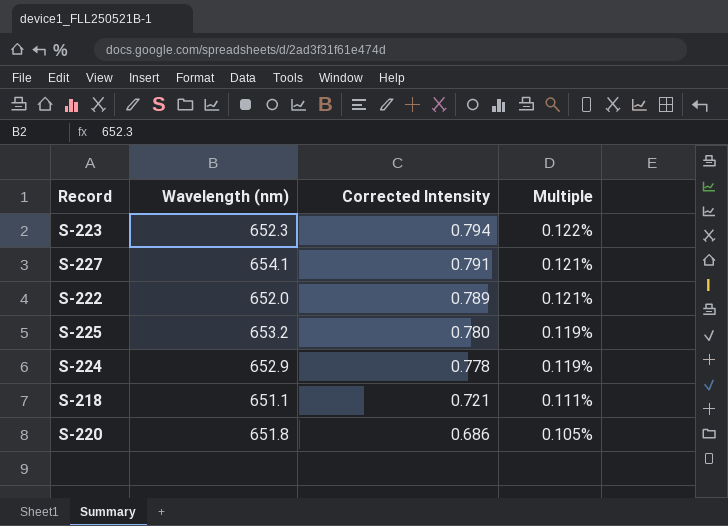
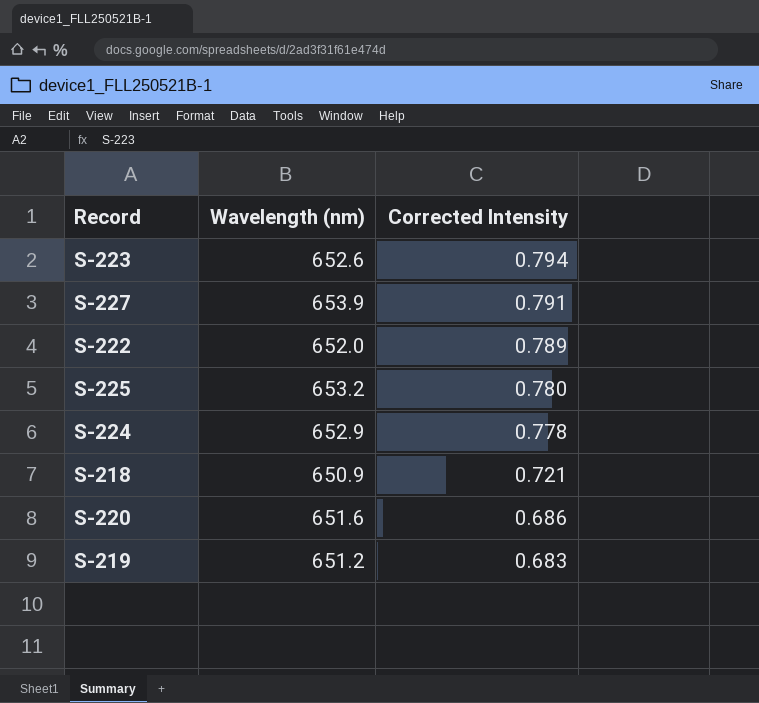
column Multiple | formula: [Corrected Intensity] / [Wavelength (nm)] -> none
S-223 | Wavelength (nm): 652.3 -> 652.6
S-227 | Wavelength (nm): 654.1 -> 653.9
S-218 | Wavelength (nm): 651.1 -> 650.9
S-220 | Wavelength (nm): 651.8 -> 651.6
row S-219: none -> 651.2 | 0.683

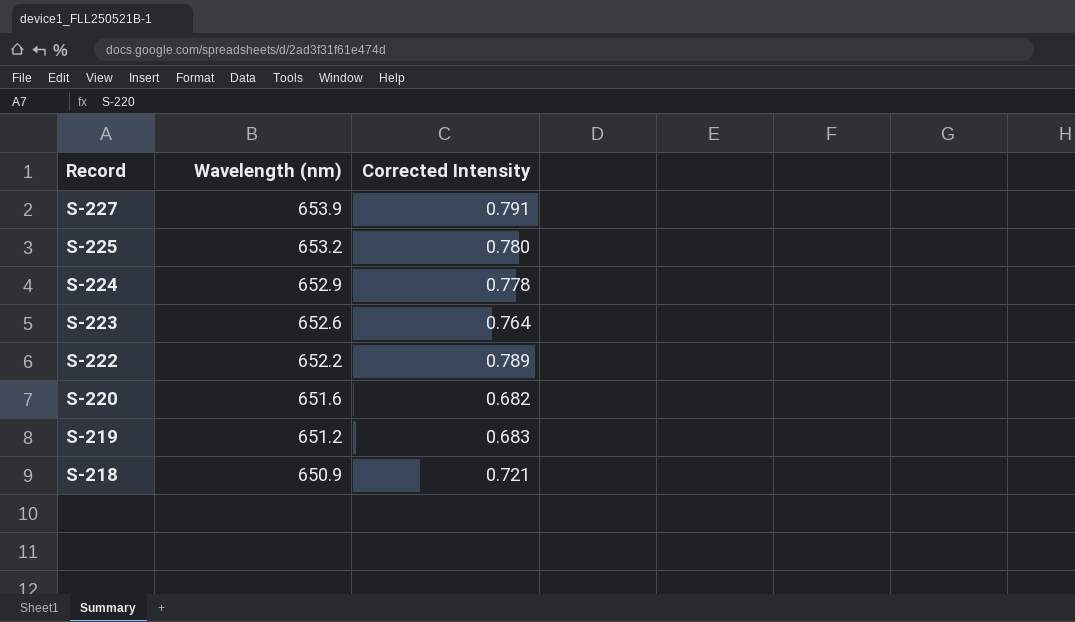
row order: Corrected Intensity descending -> Record descending
S-223 | Corrected Intensity: 0.794 -> 0.764
S-222 | Wavelength (nm): 652.0 -> 652.2
S-220 | Corrected Intensity: 0.686 -> 0.682

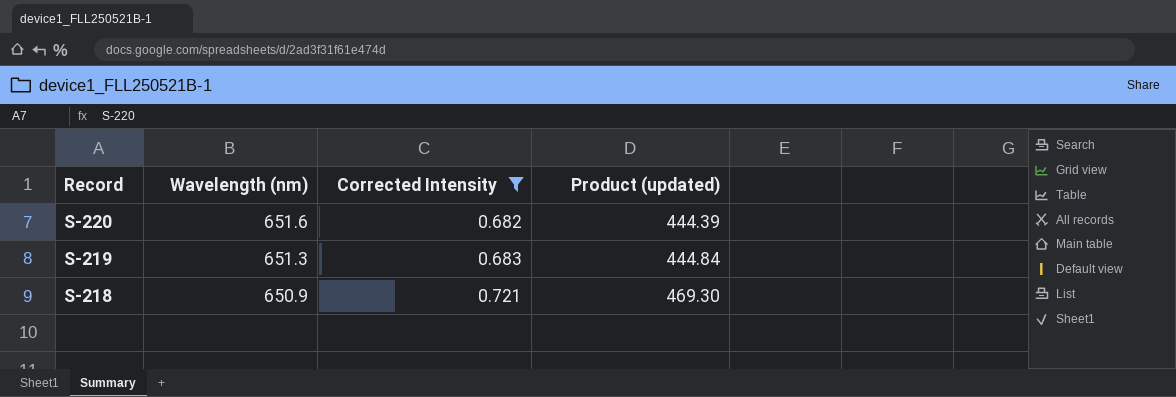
filter: none -> Corrected Intensity <= 0.721
column Product (updated) | formula: none -> [Wavelength (nm)] * [Corrected Intensity]
S-219 | Wavelength (nm): 651.2 -> 651.3

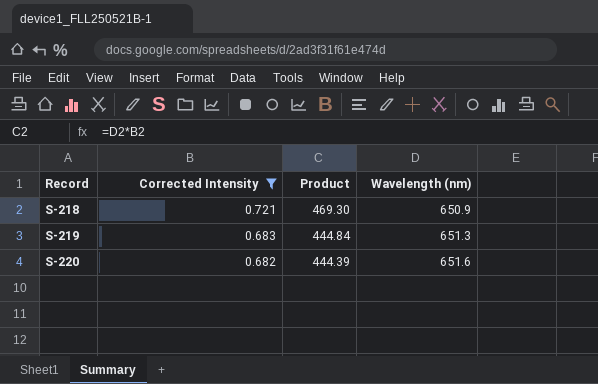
row order: Record descending -> Record ascending
column name: Product (updated) -> Product
column Wavelength (nm) | position: 2 -> 4

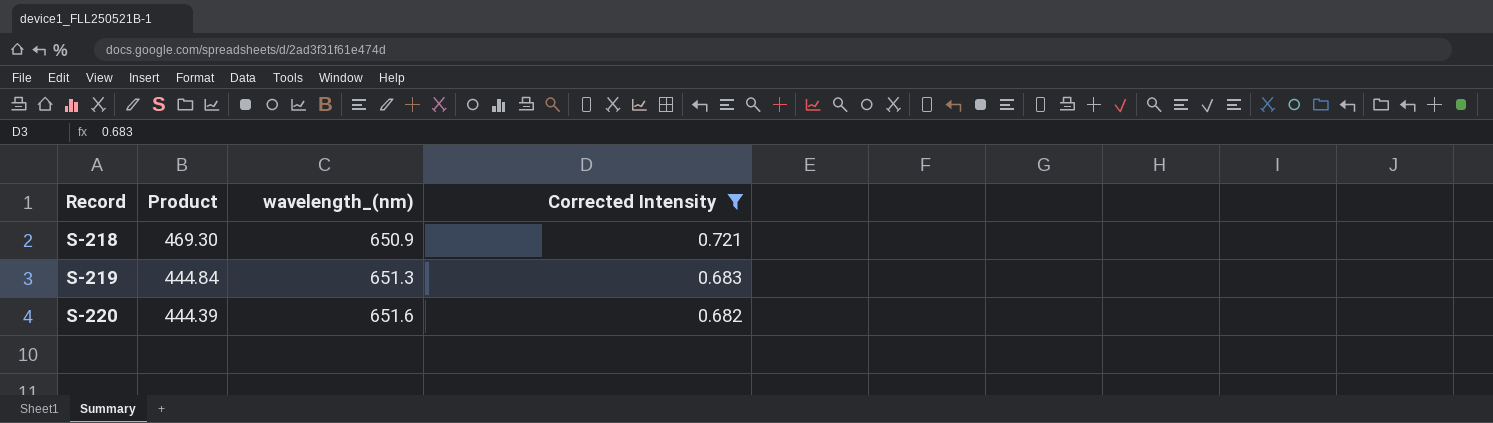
column name: Wavelength (nm) -> wavelength_(nm)
column Corrected Intensity | position: 2 -> 4

